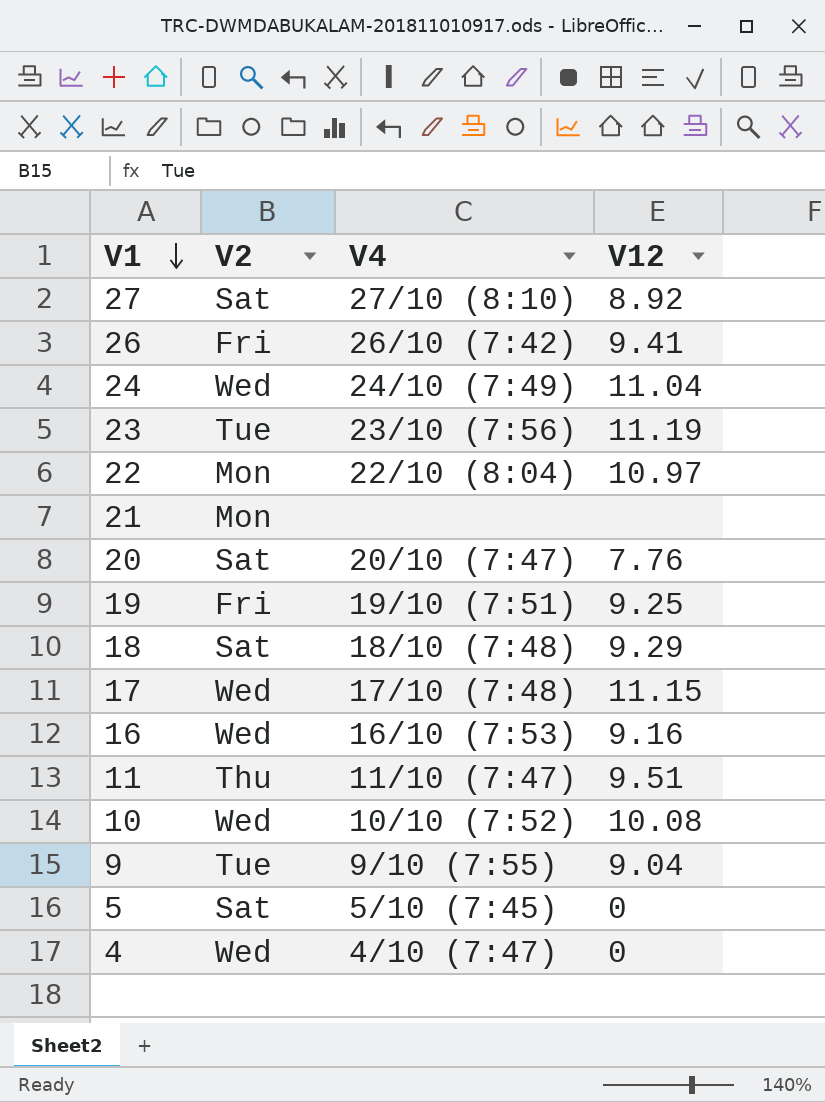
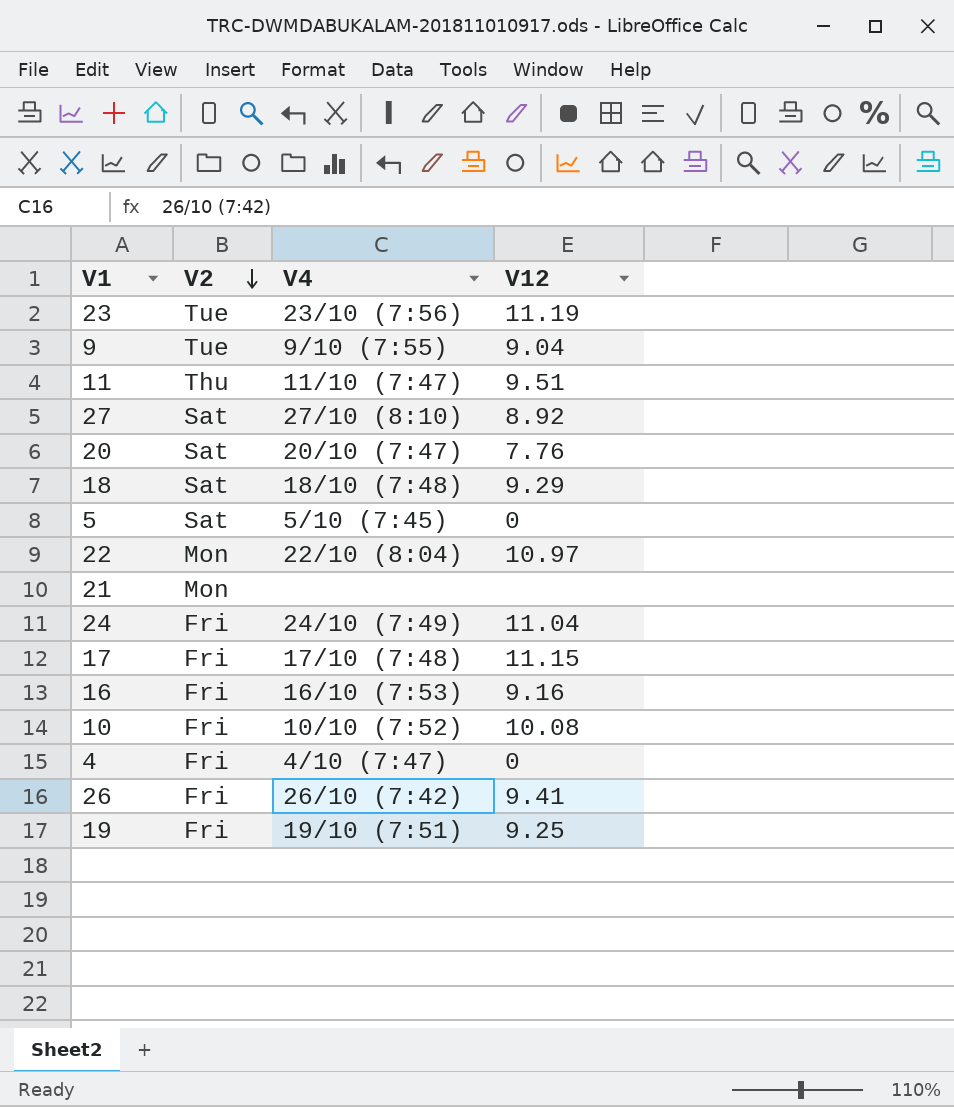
row order: V1 descending -> V2 descending
24 | V2: Wed -> Fri
17 | V2: Wed -> Fri
16 | V2: Wed -> Fri
10 | V2: Wed -> Fri
4 | V2: Wed -> Fri

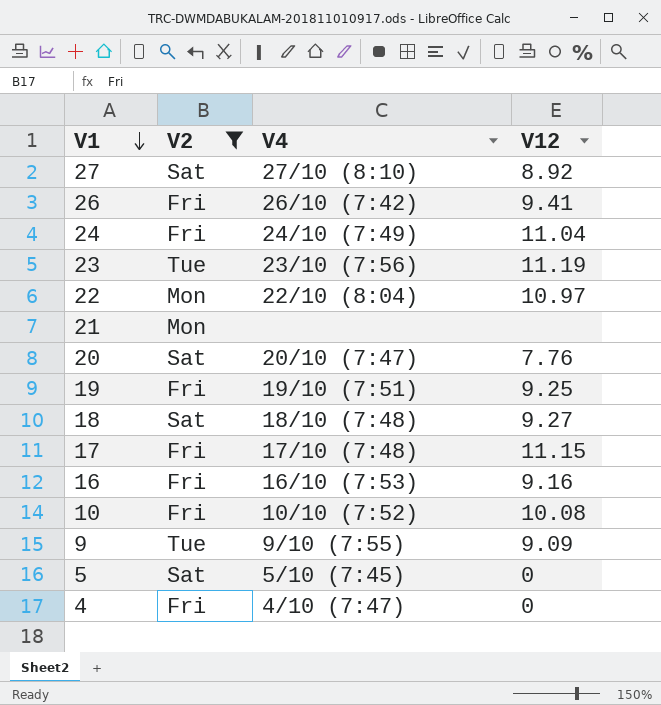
filter: none -> V2 != Thu
row order: V2 descending -> V1 descending
18 | V12: 9.29 -> 9.27
9 | V12: 9.04 -> 9.09

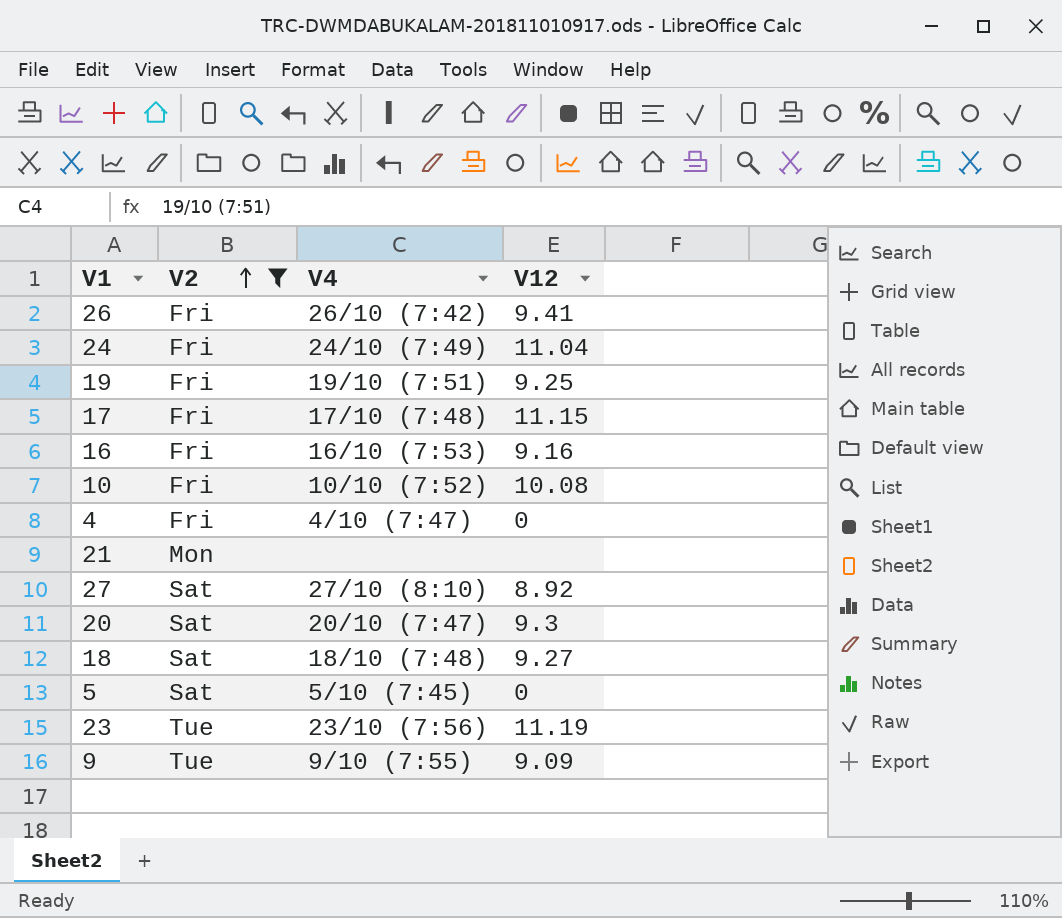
row order: V1 descending -> V2 ascending
row 22: Mon | 22/10 (8:04) | 10.97 -> none
20 | V12: 7.76 -> 9.3

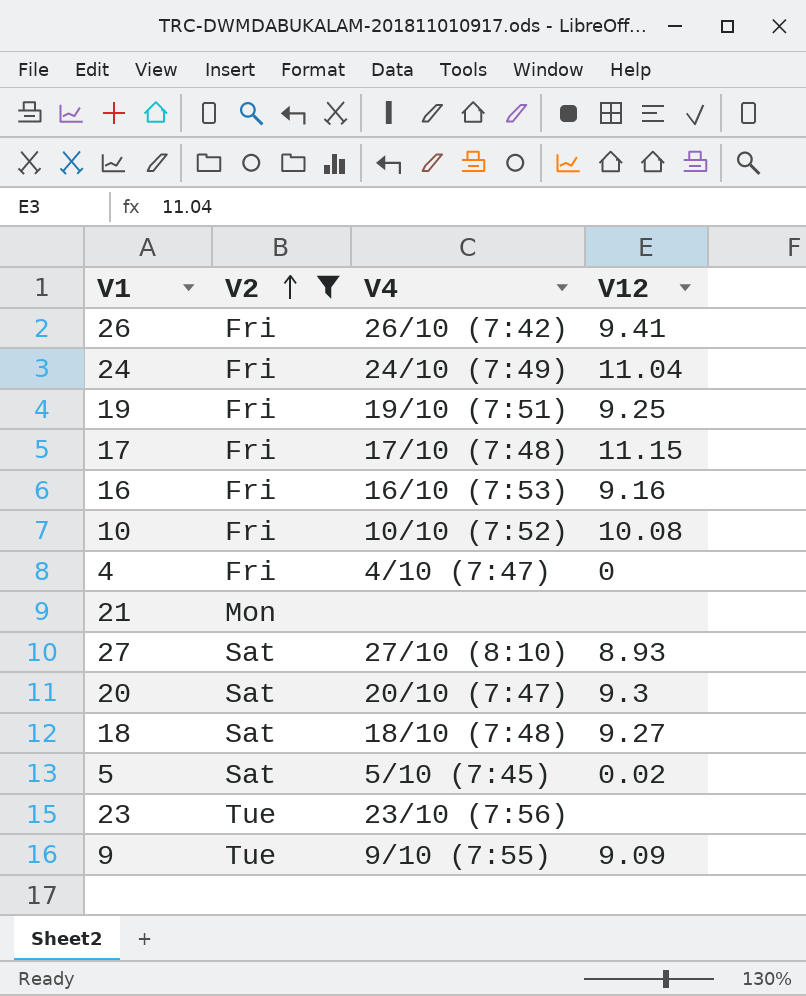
27 | V12: 8.92 -> 8.93
5 | V12: 0 -> 0.02
23 | V12: 11.19 -> none

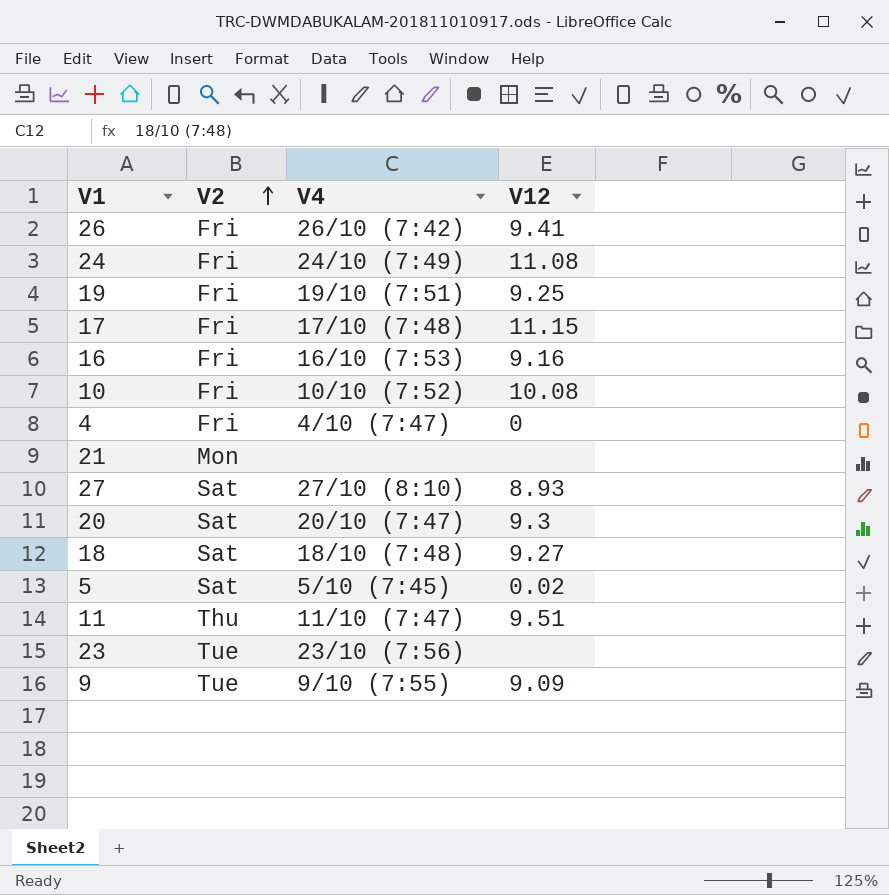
filter: V2 != Thu -> none
24 | V12: 11.04 -> 11.08

